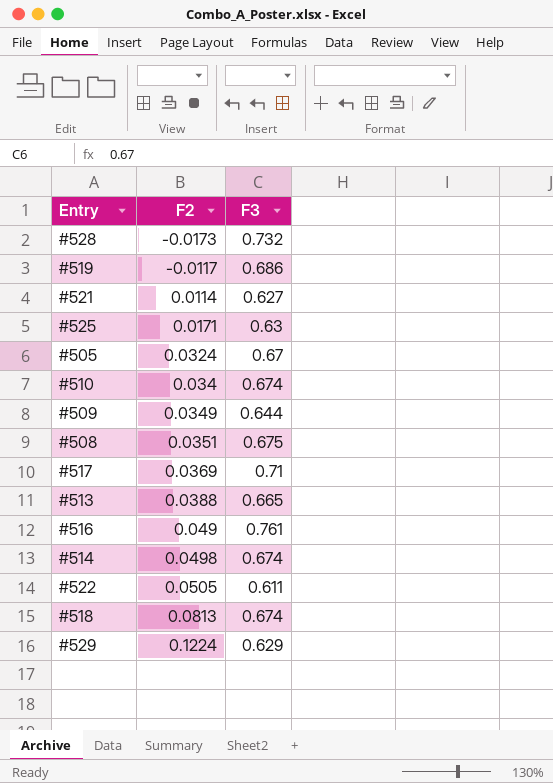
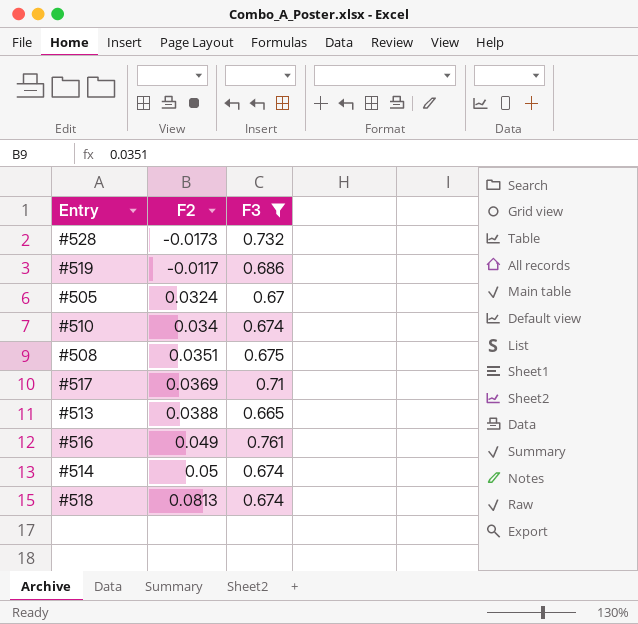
filter: none -> F3 >= 0.665
#514 | F2: 0.0498 -> 0.05

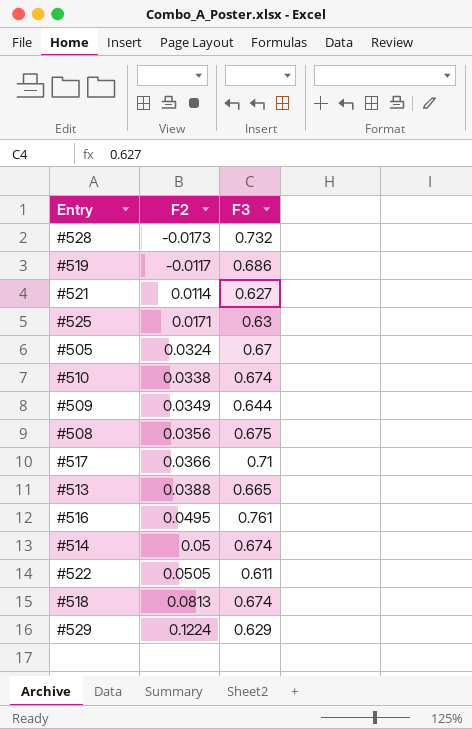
filter: F3 >= 0.665 -> none
#510 | F2: 0.034 -> 0.0338
#508 | F2: 0.0351 -> 0.0356
#517 | F2: 0.0369 -> 0.0366
#516 | F2: 0.049 -> 0.0495

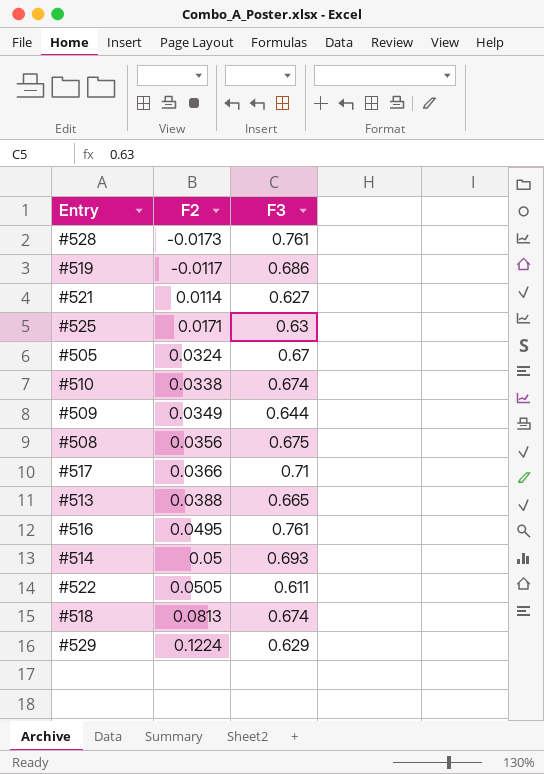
#528 | F3: 0.732 -> 0.761
#514 | F3: 0.674 -> 0.693

